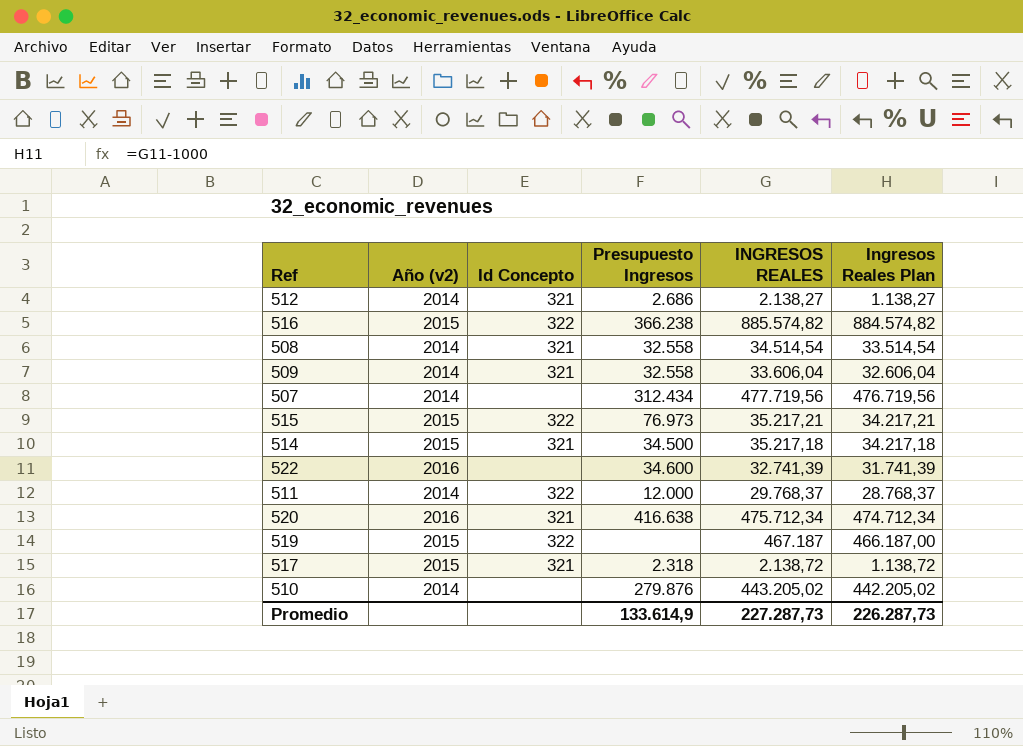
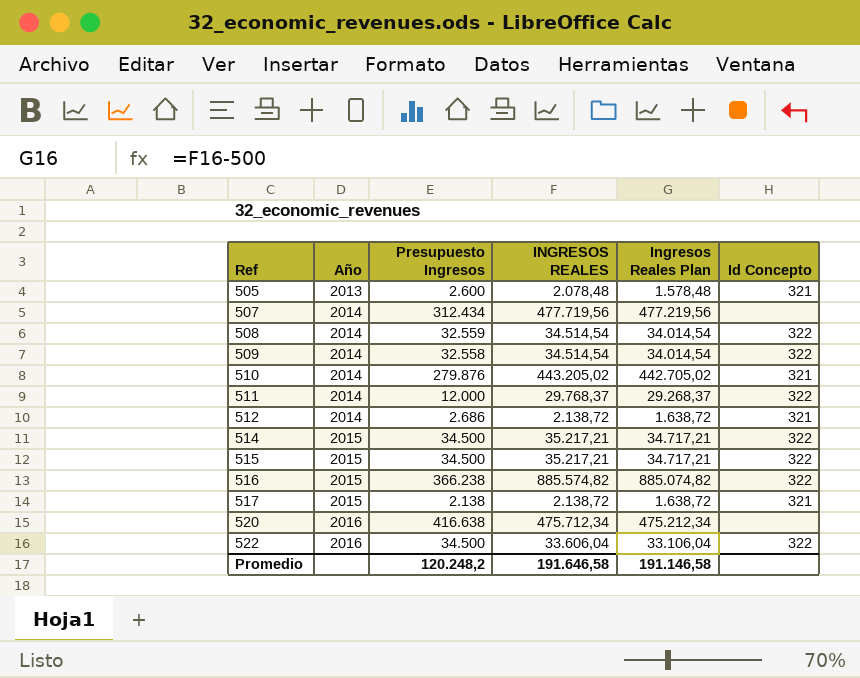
row order: none -> Ref ascending
column name: Año (v2) -> Año
column Ingresos Reales Plan | formula: [INGRESOS REALES] - 1000 -> [INGRESOS REALES] - 500
column Id Concepto | position: 3 -> 6
row 519: 2015 | 322 | none | 467.187 | 466.187,00 -> none
row 505: none -> 2013 | 2.600 | 2.078,48 | 1.578,48 | 321
508 | Presupuesto Ingresos: 32.558 -> 32.559
508 | Id Concepto: 321 -> 322
509 | INGRESOS REALES: 33.606,04 -> 34.514,54
509 | Id Concepto: 321 -> 322
510 | Id Concepto: none -> 321
512 | INGRESOS REALES: 2.138,27 -> 2.138,72
514 | INGRESOS REALES: 35.217,18 -> 35.217,21
514 | Id Concepto: 321 -> 322
515 | Presupuesto Ingresos: 76.973 -> 34.500
517 | Presupuesto Ingresos: 2.318 -> 2.138
520 | Id Concepto: 321 -> none
522 | Presupuesto Ingresos: 34.600 -> 34.500
522 | INGRESOS REALES: 32.741,39 -> 33.606,04
522 | Id Concepto: none -> 322
Promedio | Presupuesto Ingresos: 133.614,9 -> 120.248,2
Promedio | INGRESOS REALES: 227.287,73 -> 191.646,58
Promedio | Ingresos Reales Plan: 226.287,73 -> 191.146,58

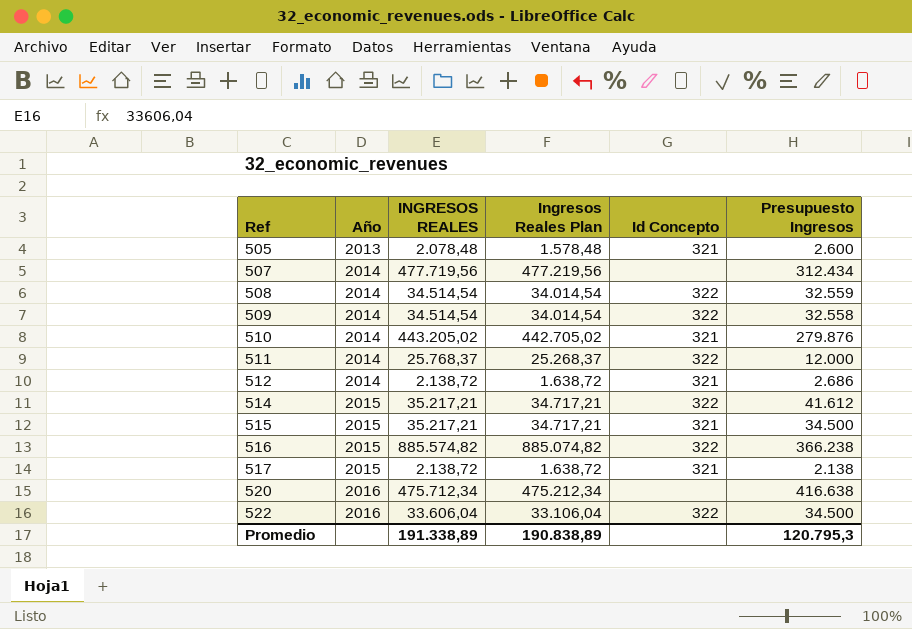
column Presupuesto Ingresos | position: 3 -> 6
511 | INGRESOS REALES: 29.768,37 -> 25.768,37
511 | Ingresos Reales Plan: 29.268,37 -> 25.268,37
514 | Presupuesto Ingresos: 34.500 -> 41.612
515 | Id Concepto: 322 -> 321
Promedio | INGRESOS REALES: 191.646,58 -> 191.338,89
Promedio | Ingresos Reales Plan: 191.146,58 -> 190.838,89
Promedio | Presupuesto Ingresos: 120.248,2 -> 120.795,3

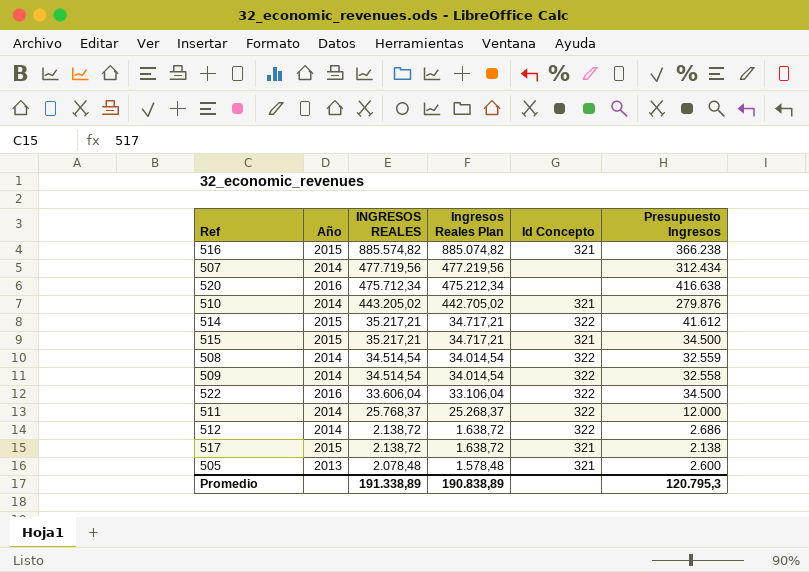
row order: Ref ascending -> INGRESOS REALES descending
516 | Id Concepto: 322 -> 321
512 | Id Concepto: 321 -> 322

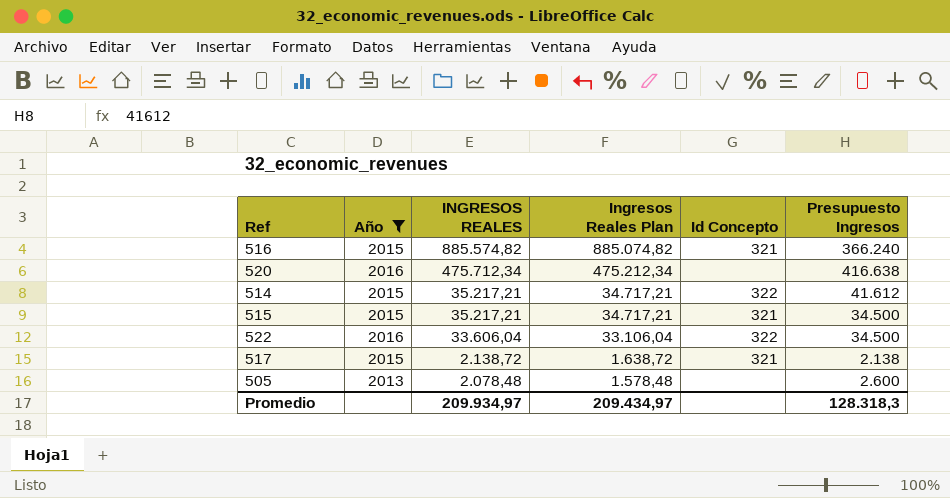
filter: none -> Año != 2014
516 | Presupuesto Ingresos: 366.238 -> 366.240
505 | Id Concepto: 321 -> none
Promedio | INGRESOS REALES: 191.338,89 -> 209.934,97
Promedio | Ingresos Reales Plan: 190.838,89 -> 209.434,97
Promedio | Presupuesto Ingresos: 120.795,3 -> 128.318,3

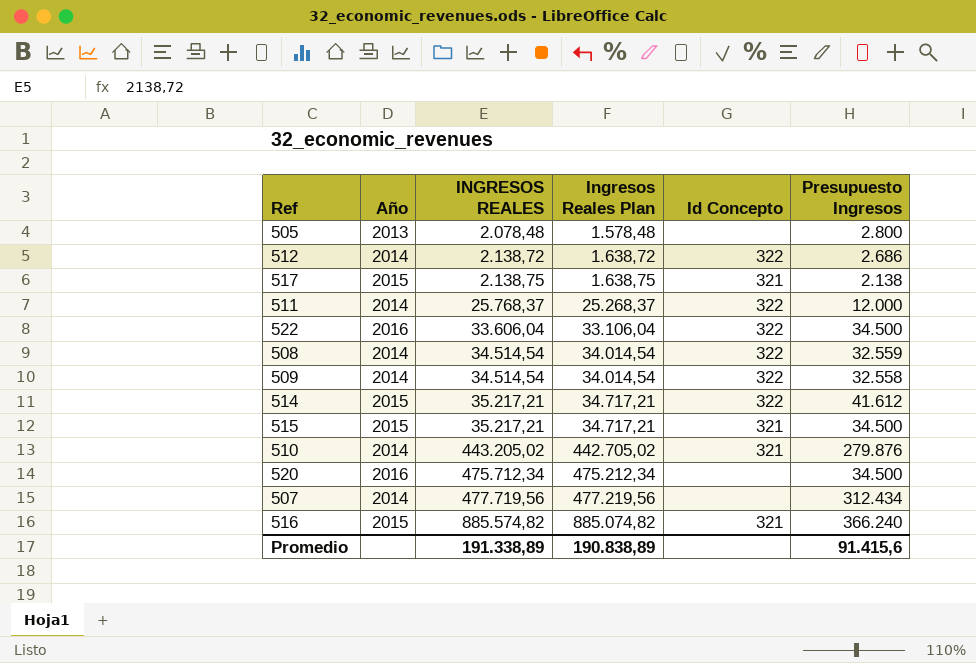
filter: Año != 2014 -> none
row order: INGRESOS REALES descending -> INGRESOS REALES ascending
505 | Presupuesto Ingresos: 2.600 -> 2.800
517 | INGRESOS REALES: 2.138,72 -> 2.138,75
517 | Ingresos Reales Plan: 1.638,72 -> 1.638,75
520 | Presupuesto Ingresos: 416.638 -> 34.500
Promedio | INGRESOS REALES: 209.934,97 -> 191.338,89
Promedio | Ingresos Reales Plan: 209.434,97 -> 190.838,89
Promedio | Presupuesto Ingresos: 128.318,3 -> 91.415,6

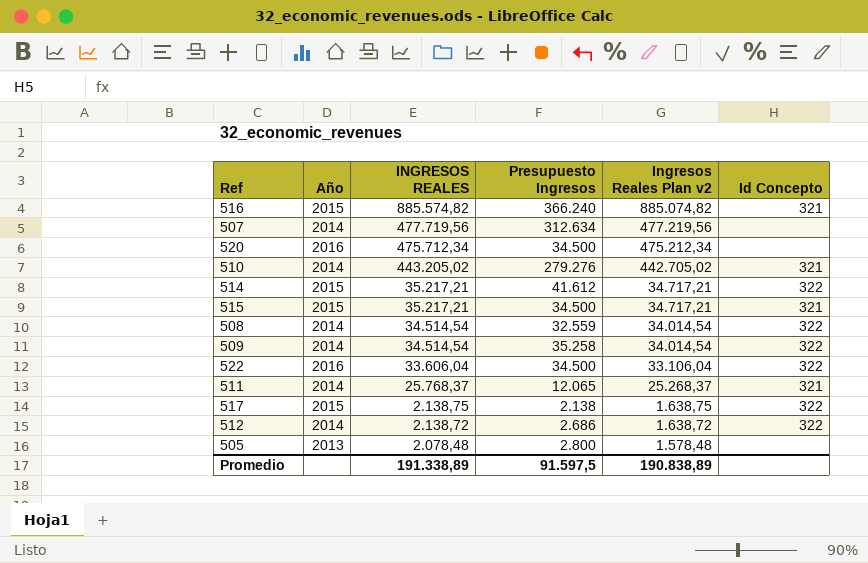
row order: INGRESOS REALES ascending -> INGRESOS REALES descending
column Presupuesto Ingresos | position: 6 -> 4
column name: Ingresos Reales Plan -> Ingresos Reales Plan v2
507 | Presupuesto Ingresos: 312.434 -> 312.634
510 | Presupuesto Ingresos: 279.876 -> 279.276
509 | Presupuesto Ingresos: 32.558 -> 35.258
511 | Presupuesto Ingresos: 12.000 -> 12.065
511 | Id Concepto: 322 -> 321
517 | Id Concepto: 321 -> 322
Promedio | Presupuesto Ingresos: 91.415,6 -> 91.597,5

